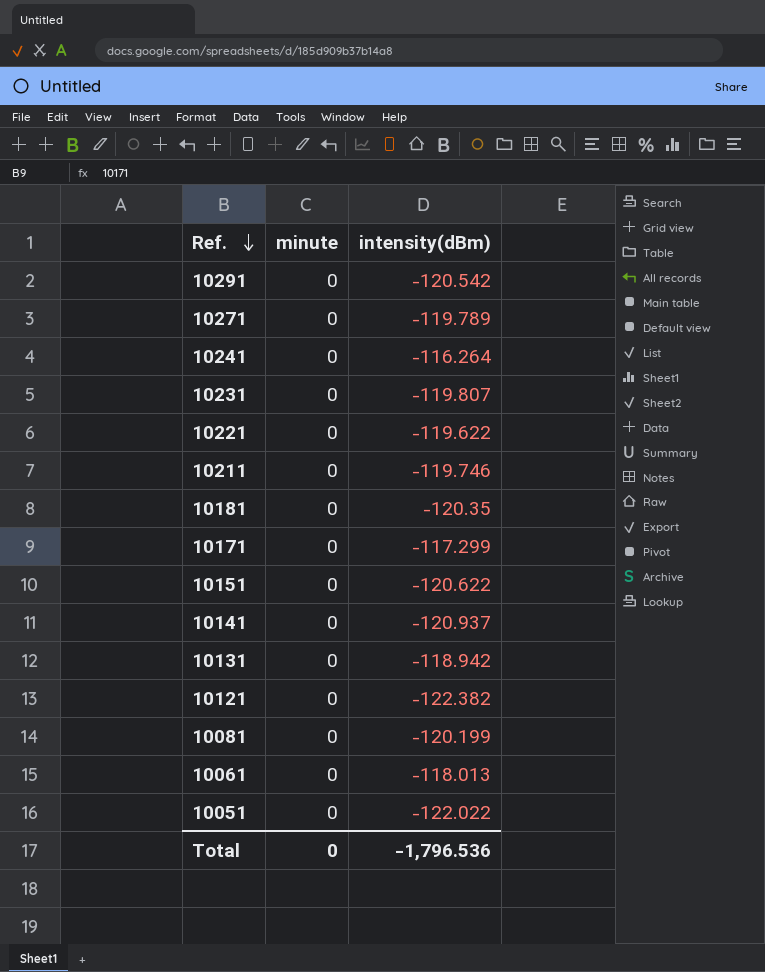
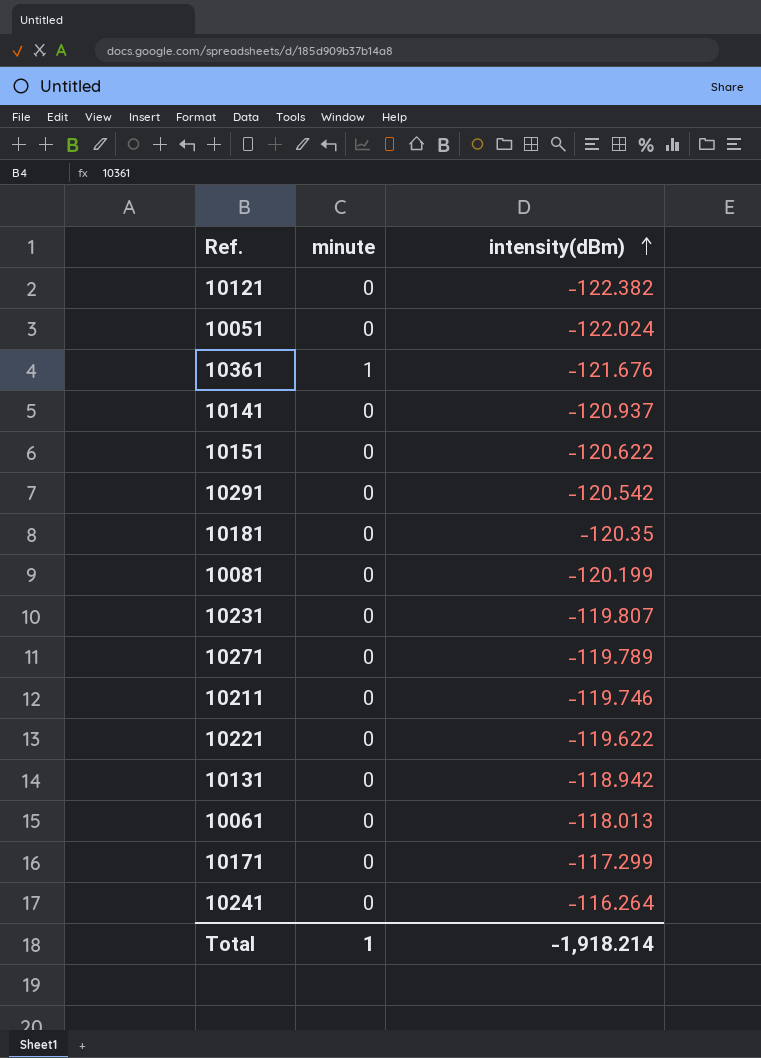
row order: Ref. descending -> intensity(dBm) ascending
10051 | intensity(dBm): -122.022 -> -122.024
row 10361: none -> 1 | -121.676
Total | minute: 0 -> 1
Total | intensity(dBm): -1,796.536 -> -1,918.214

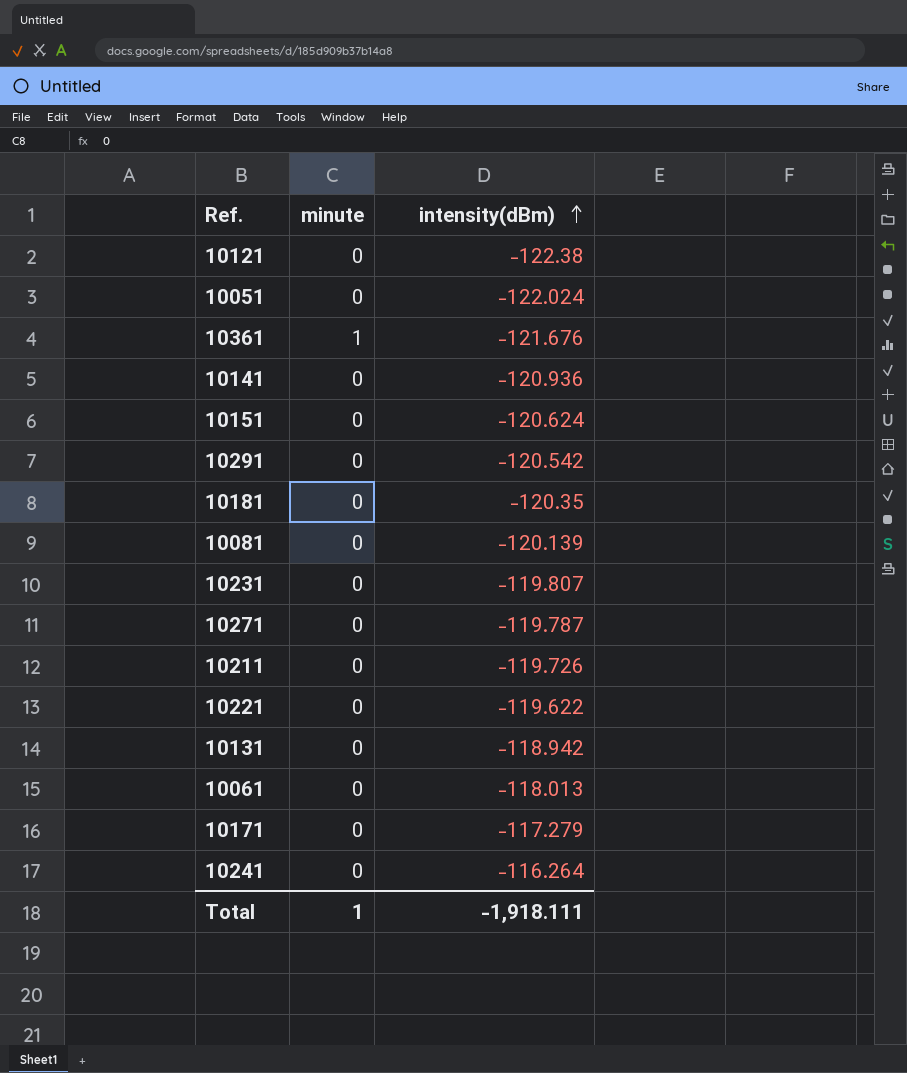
10121 | intensity(dBm): -122.382 -> -122.38
10141 | intensity(dBm): -120.937 -> -120.936
10151 | intensity(dBm): -120.622 -> -120.624
10081 | intensity(dBm): -120.199 -> -120.139
10271 | intensity(dBm): -119.789 -> -119.787
10211 | intensity(dBm): -119.746 -> -119.726
10171 | intensity(dBm): -117.299 -> -117.279
Total | intensity(dBm): -1,918.214 -> -1,918.111

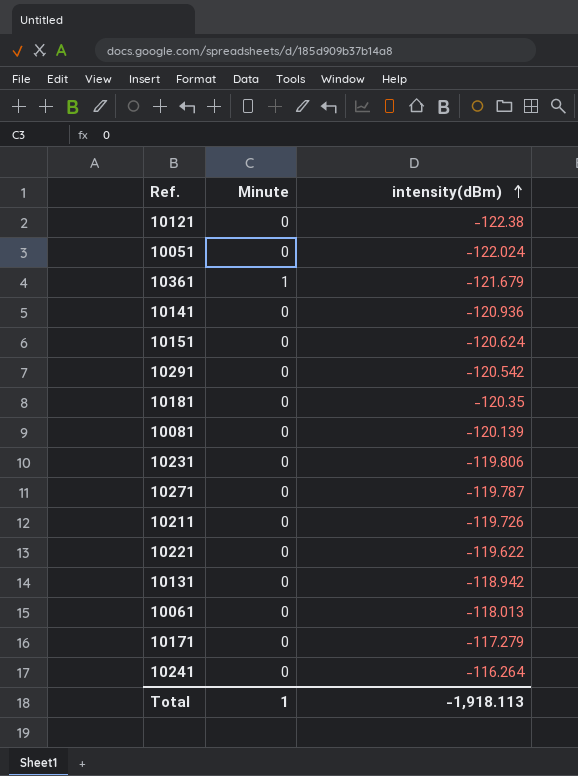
column name: minute -> Minute
10361 | intensity(dBm): -121.676 -> -121.679
10231 | intensity(dBm): -119.807 -> -119.806
Total | intensity(dBm): -1,918.111 -> -1,918.113

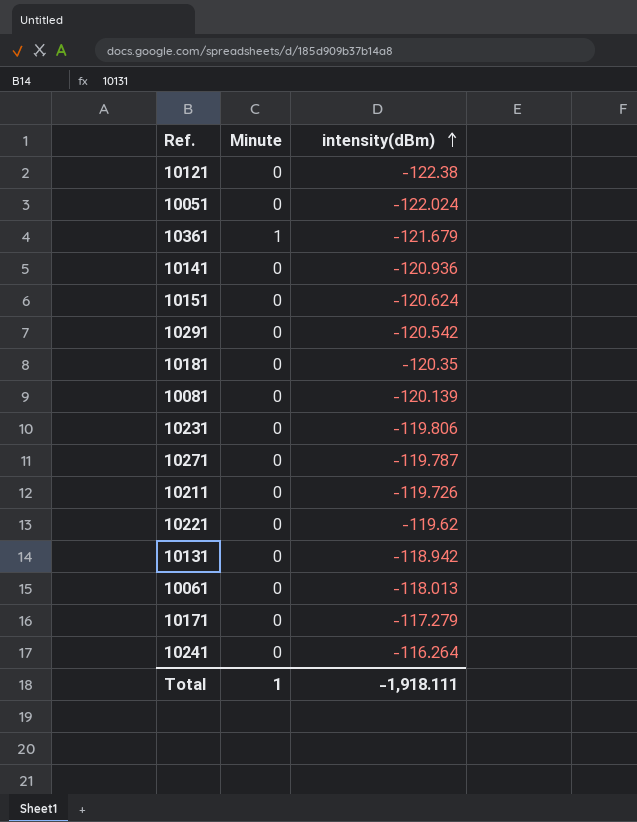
10221 | intensity(dBm): -119.622 -> -119.62
Total | intensity(dBm): -1,918.113 -> -1,918.111

